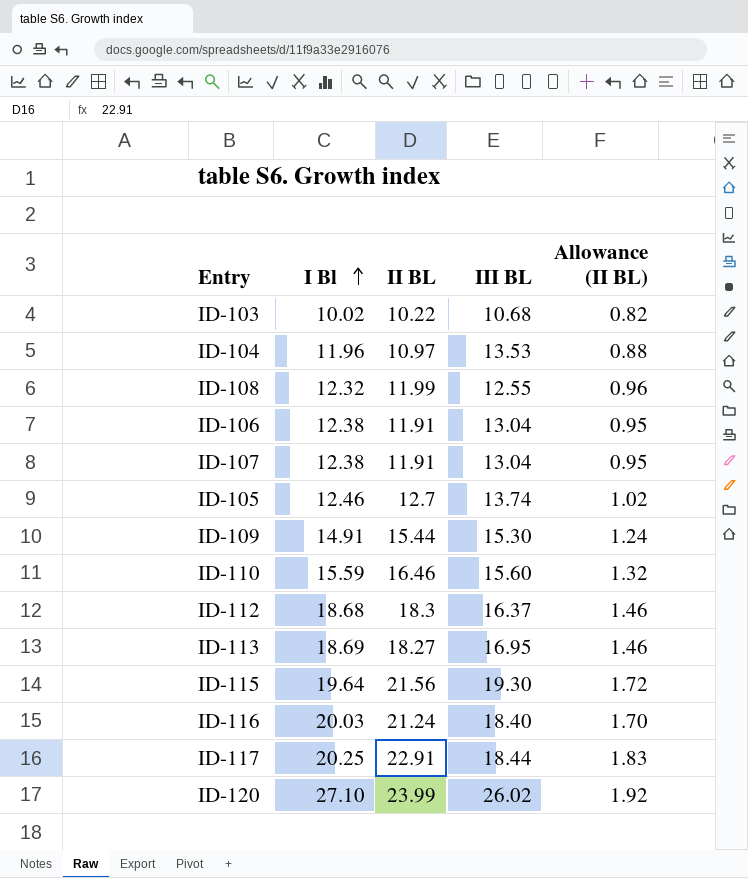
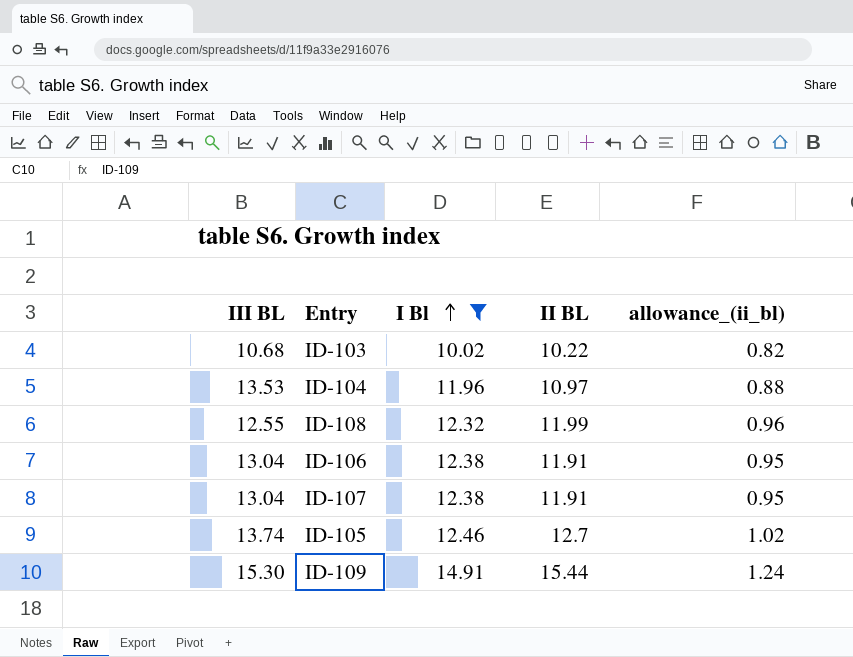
filter: none -> I Bl <= 14.91
column III BL | position: 4 -> 1
column name: Allowance (II BL) -> allowance_(ii_bl)

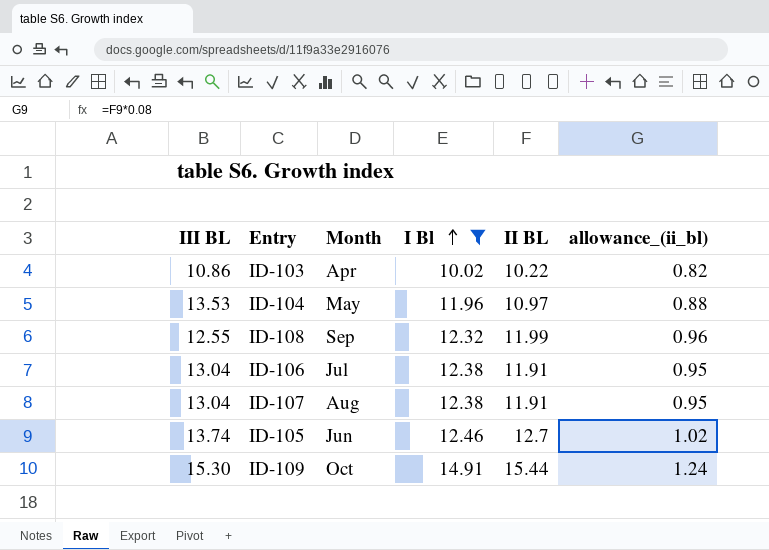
column Month | position: none -> 3
ID-103 | III BL: 10.68 -> 10.86

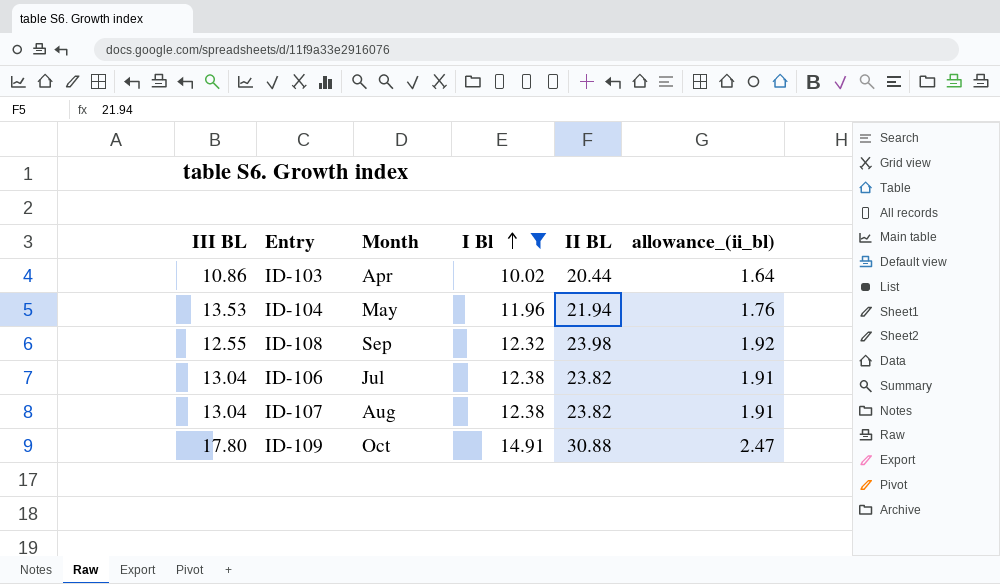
row ID-105: 13.74 | Jun | 12.46 | 12.7 | 1.02 -> none
ID-103 | II BL: 10.22 -> 20.44
ID-103 | allowance_(ii_bl): 0.82 -> 1.64
ID-104 | II BL: 10.97 -> 21.94
ID-104 | allowance_(ii_bl): 0.88 -> 1.76
ID-108 | II BL: 11.99 -> 23.98
ID-108 | allowance_(ii_bl): 0.96 -> 1.92
ID-106 | II BL: 11.91 -> 23.82
ID-106 | allowance_(ii_bl): 0.95 -> 1.91
ID-107 | II BL: 11.91 -> 23.82
ID-107 | allowance_(ii_bl): 0.95 -> 1.91
ID-109 | III BL: 15.30 -> 17.80
ID-109 | II BL: 15.44 -> 30.88
ID-109 | allowance_(ii_bl): 1.24 -> 2.47

